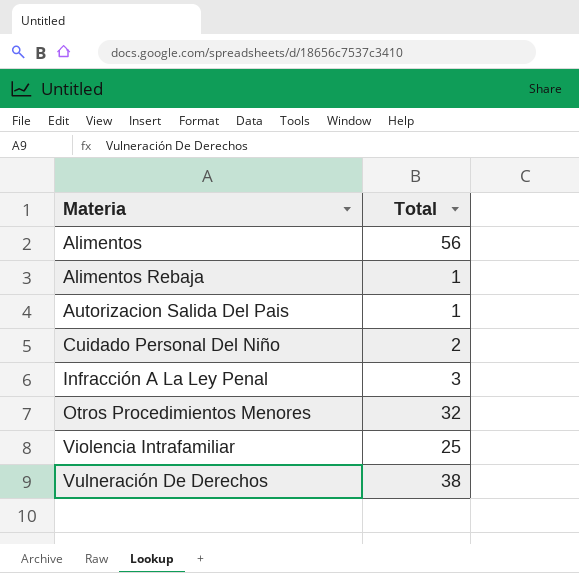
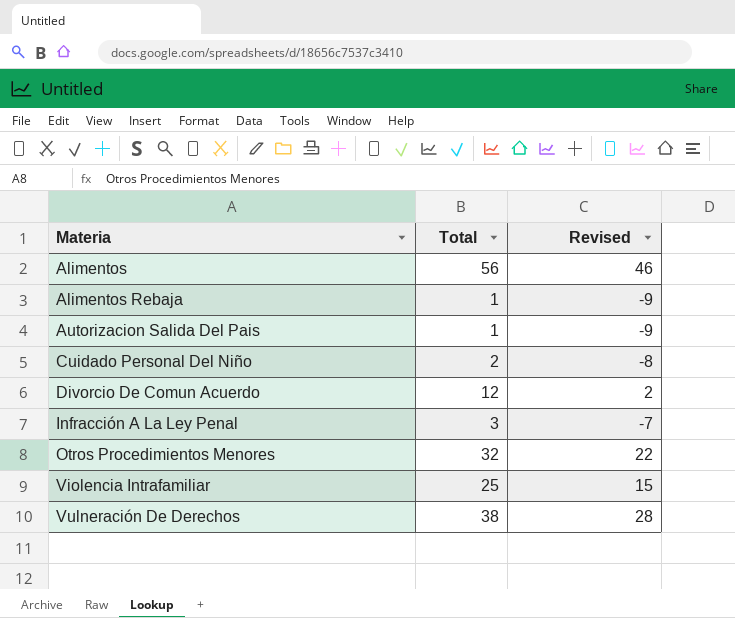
column Revised | formula: none -> [Total] - 10
row Divorcio De Comun Acuerdo: none -> 12 | 2

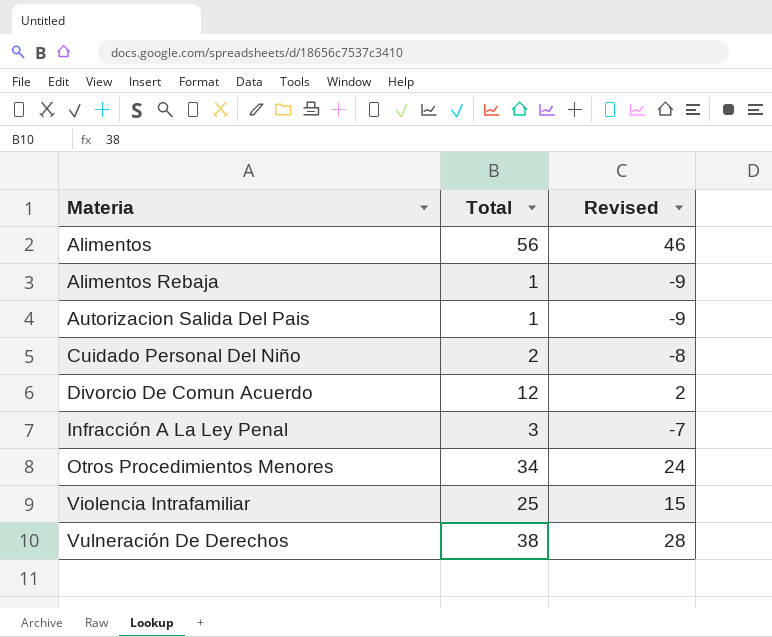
Otros Procedimientos Menores | Total: 32 -> 34
Otros Procedimientos Menores | Revised: 22 -> 24

